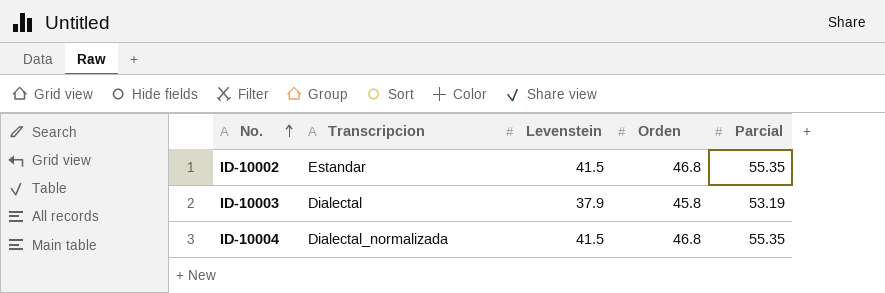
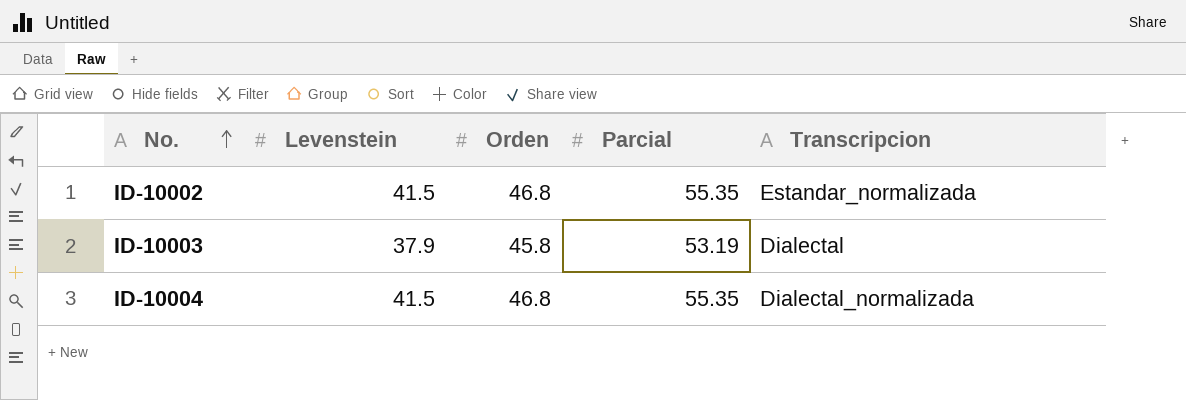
column Transcripcion | position: 2 -> 5
ID-10002 | Transcripcion: Estandar -> Estandar_normalizada

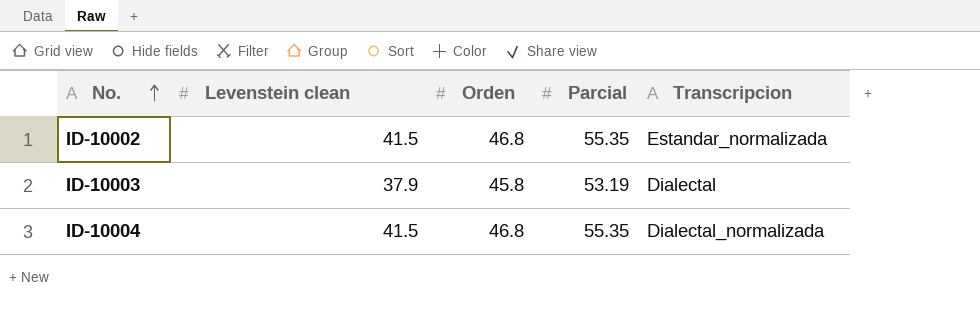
column name: Levenstein -> Levenstein clean

